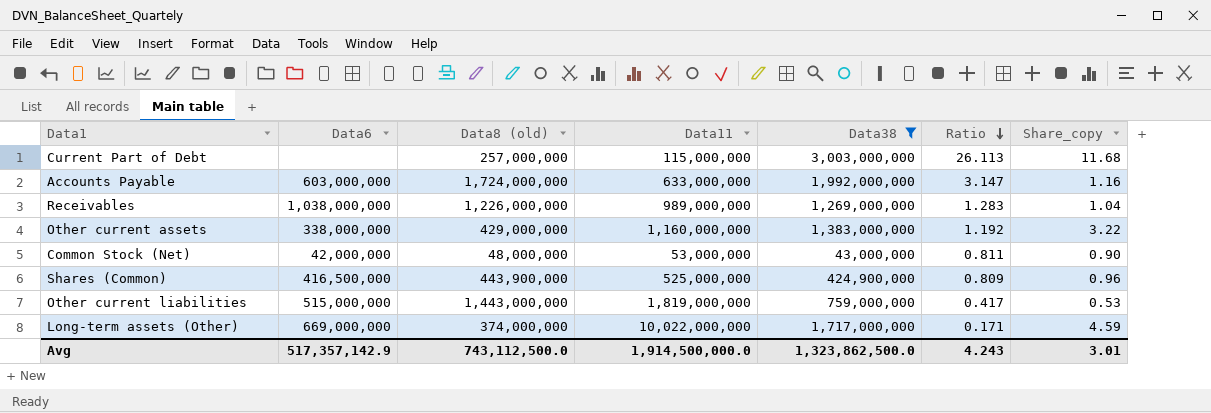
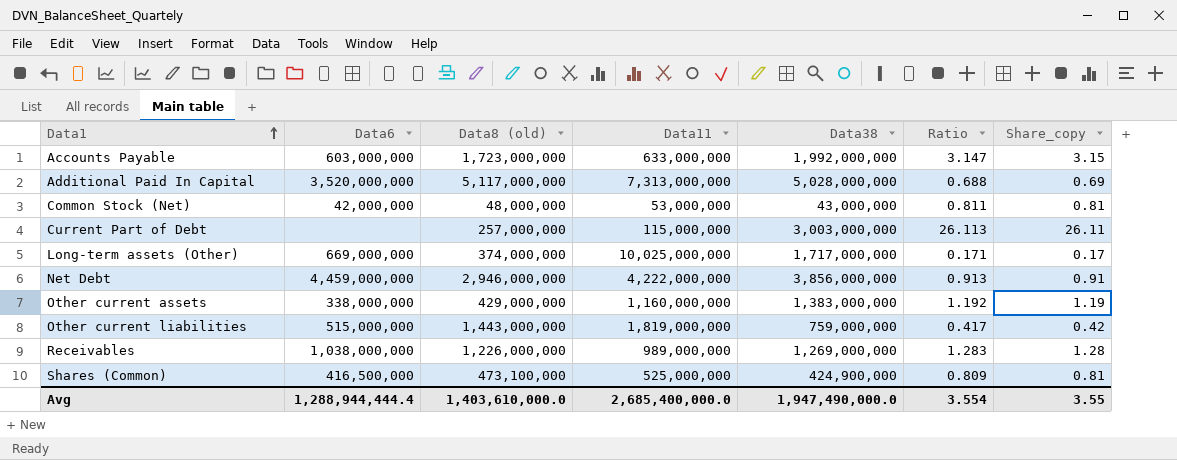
filter: Data38 <= 3,003,000,000 -> none
row order: Ratio descending -> Data1 ascending
column Share_copy | formula: [Data38] / [Data8 (old)] -> [Data38] / [Data11]
Accounts Payable | Data8 (old): 1,724,000,000 -> 1,723,000,000
Long-term assets (Other) | Data11: 10,022,000,000 -> 10,025,000,000
Shares (Common) | Data8 (old): 443,900,000 -> 473,100,000
Avg | Data6: 517,357,142.9 -> 1,288,944,444.4
Avg | Data8 (old): 743,112,500.0 -> 1,403,610,000.0
Avg | Data11: 1,914,500,000.0 -> 2,685,400,000.0
Avg | Data38: 1,323,862,500.0 -> 1,947,490,000.0
Avg | Ratio: 4.243 -> 3.554
Avg | Share_copy: 3.01 -> 3.55

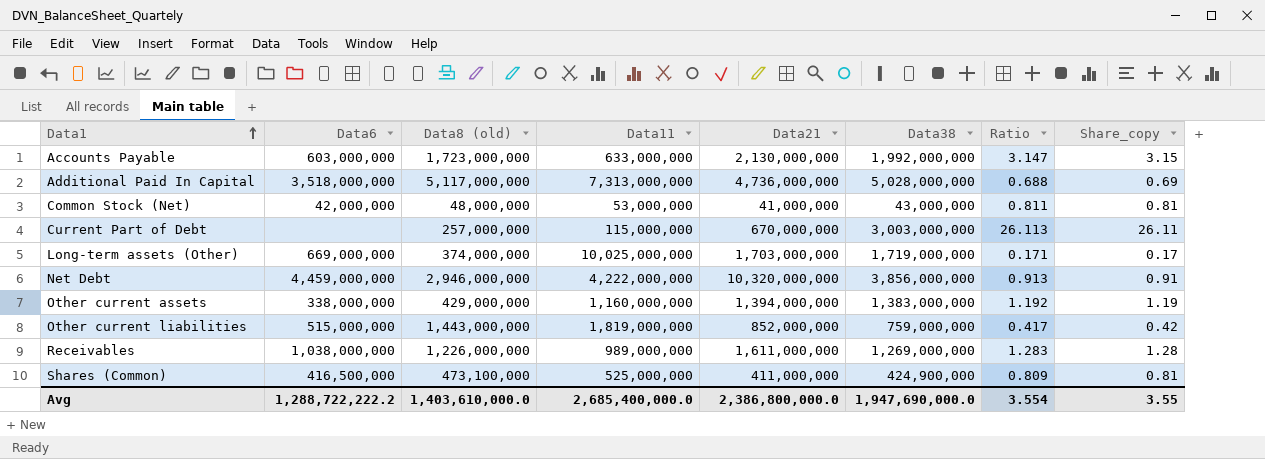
column Data21 | position: none -> 5
Additional Paid In Capital | Data6: 3,520,000,000 -> 3,518,000,000
Long-term assets (Other) | Data38: 1,717,000,000 -> 1,719,000,000
Avg | Data6: 1,288,944,444.4 -> 1,288,722,222.2
Avg | Data38: 1,947,490,000.0 -> 1,947,690,000.0

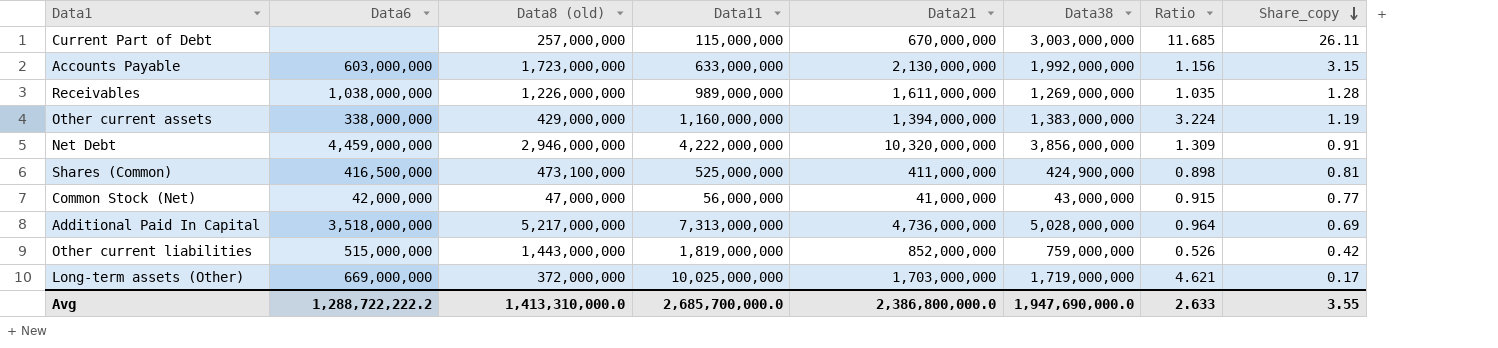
row order: Data1 ascending -> Share_copy descending
column Ratio | formula: [Data38] / [Data11] -> [Data38] / [Data8 (old)]
Common Stock (Net) | Data8 (old): 48,000,000 -> 47,000,000
Common Stock (Net) | Data11: 53,000,000 -> 56,000,000
Common Stock (Net) | Share_copy: 0.81 -> 0.77
Additional Paid In Capital | Data8 (old): 5,117,000,000 -> 5,217,000,000
Long-term assets (Other) | Data8 (old): 374,000,000 -> 372,000,000
Avg | Data8 (old): 1,403,610,000.0 -> 1,413,310,000.0
Avg | Data11: 2,685,400,000.0 -> 2,685,700,000.0
Avg | Ratio: 3.554 -> 2.633

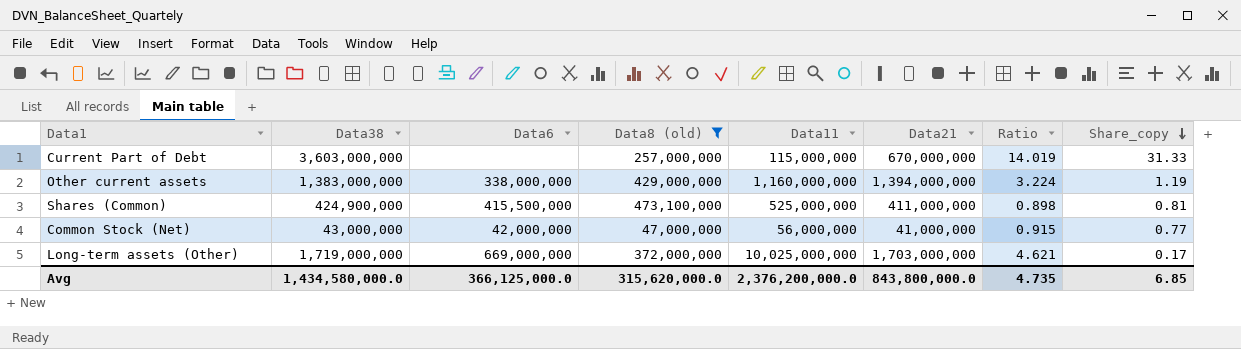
filter: none -> Data8 (old) <= 473,100,000
column Data38 | position: 6 -> 2
Current Part of Debt | Data38: 3,003,000,000 -> 3,603,000,000
Current Part of Debt | Ratio: 11.685 -> 14.019
Current Part of Debt | Share_copy: 26.11 -> 31.33
Shares (Common) | Data6: 416,500,000 -> 415,500,000
Avg | Data38: 1,947,690,000.0 -> 1,434,580,000.0
Avg | Data6: 1,288,722,222.2 -> 366,125,000.0
Avg | Data8 (old): 1,413,310,000.0 -> 315,620,000.0
Avg | Data11: 2,685,700,000.0 -> 2,376,200,000.0
Avg | Data21: 2,386,800,000.0 -> 843,800,000.0
Avg | Ratio: 2.633 -> 4.735
Avg | Share_copy: 3.55 -> 6.85

